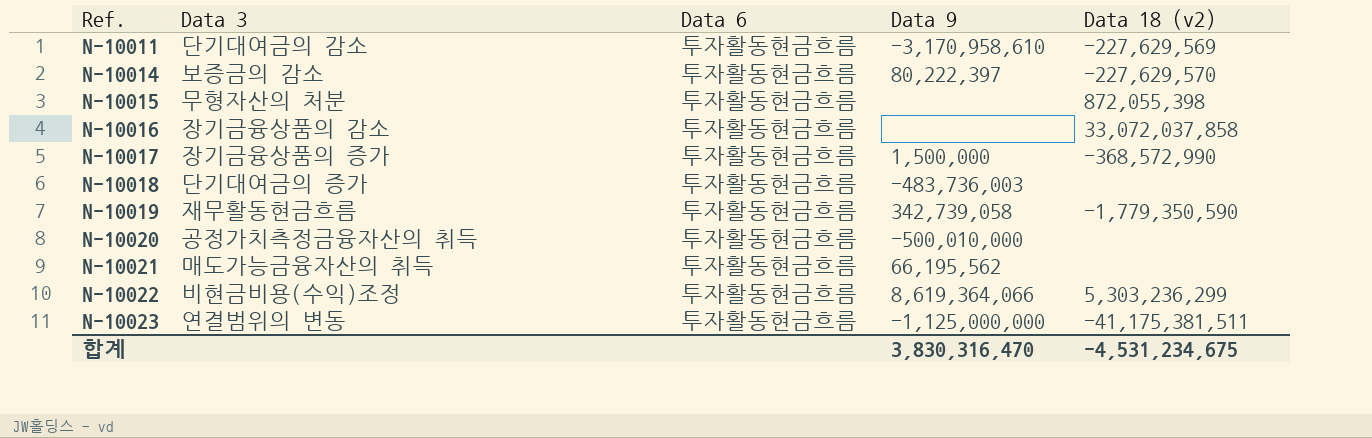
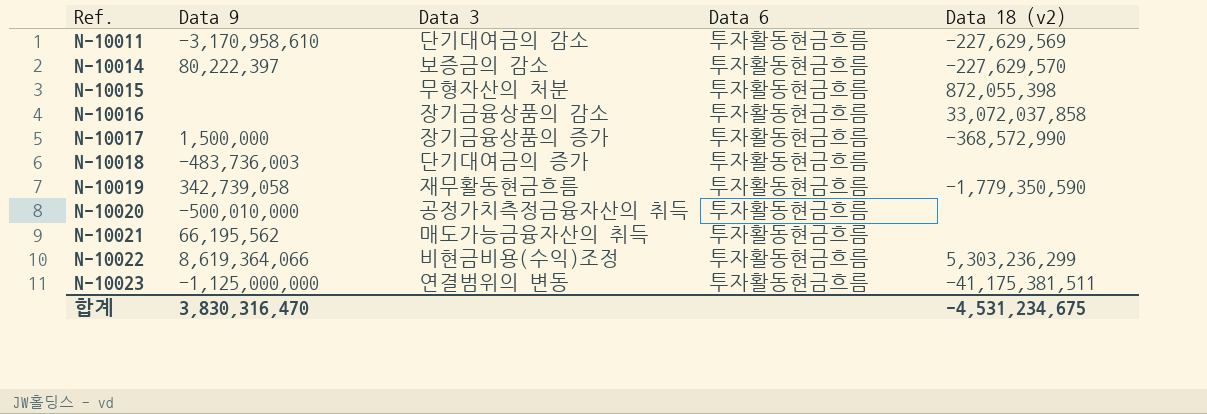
column Data 9 | position: 4 -> 2

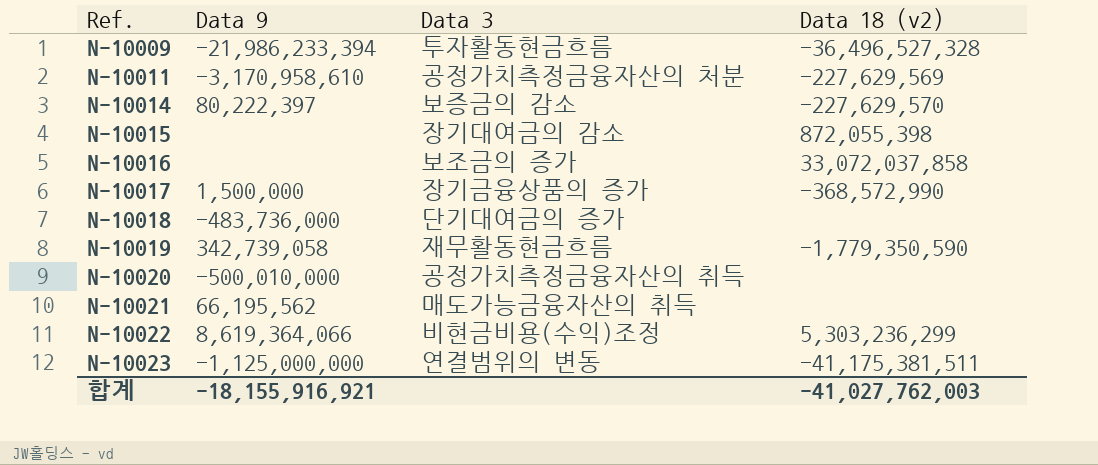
column Data 6 | position: 4 -> none
row N-10009: none -> -21,986,233,394 | 투자활동현금흐름 | -36,496,527,328
N-10011 | Data 3: 단기대여금의 감소 -> 공정가치측정금융자산의 처분
N-10015 | Data 3: 무형자산의 처분 -> 장기대여금의 감소
N-10016 | Data 3: 장기금융상품의 감소 -> 보조금의 증가
N-10018 | Data 9: -483,736,003 -> -483,736,000
합계 | Data 9: 3,830,316,470 -> -18,155,916,921
합계 | Data 18 (v2): -4,531,234,675 -> -41,027,762,003

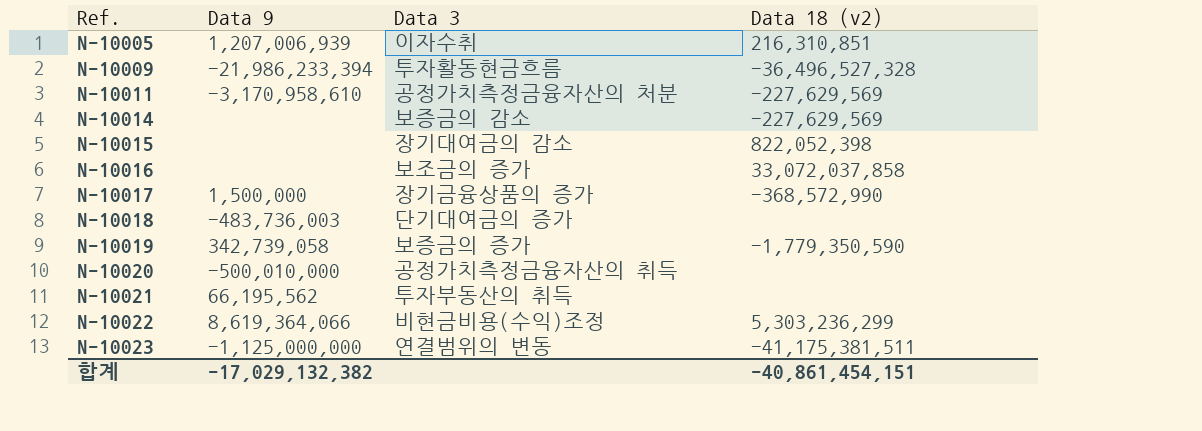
row N-10005: none -> 1,207,006,939 | 이자수취 | 216,310,851
N-10014 | Data 9: 80,222,397 -> none
N-10014 | Data 18 (v2): -227,629,570 -> -227,629,569
N-10015 | Data 18 (v2): 872,055,398 -> 822,052,398
N-10018 | Data 9: -483,736,000 -> -483,736,003
N-10019 | Data 3: 재무활동현금흐름 -> 보증금의 증가
N-10021 | Data 3: 매도가능금융자산의 취득 -> 투자부동산의 취득
합계 | Data 9: -18,155,916,921 -> -17,029,132,382
합계 | Data 18 (v2): -41,027,762,003 -> -40,861,454,151

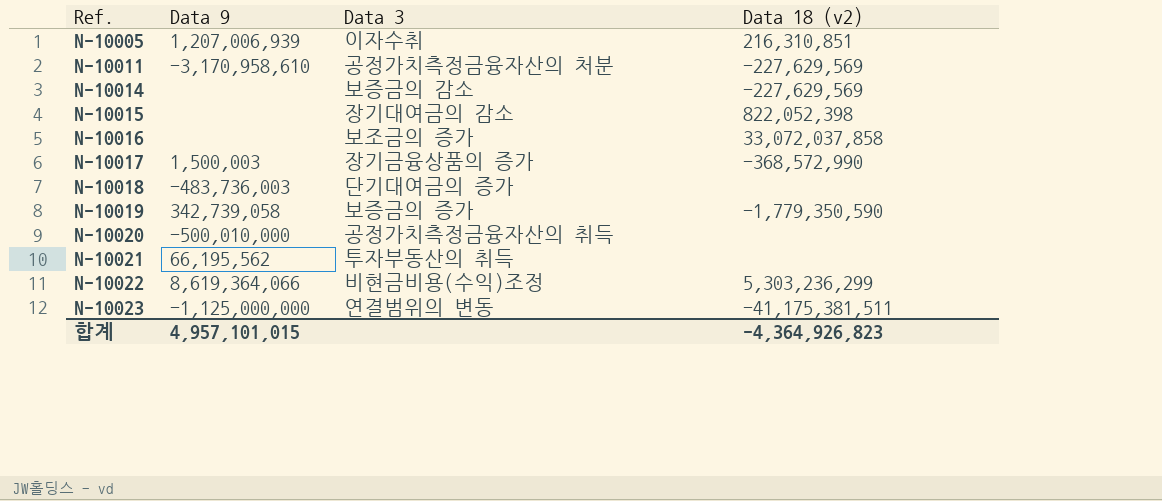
row N-10009: -21,986,233,394 | 투자활동현금흐름 | -36,496,527,328 -> none
N-10017 | Data 9: 1,500,000 -> 1,500,003
합계 | Data 9: -17,029,132,382 -> 4,957,101,015
합계 | Data 18 (v2): -40,861,454,151 -> -4,364,926,823

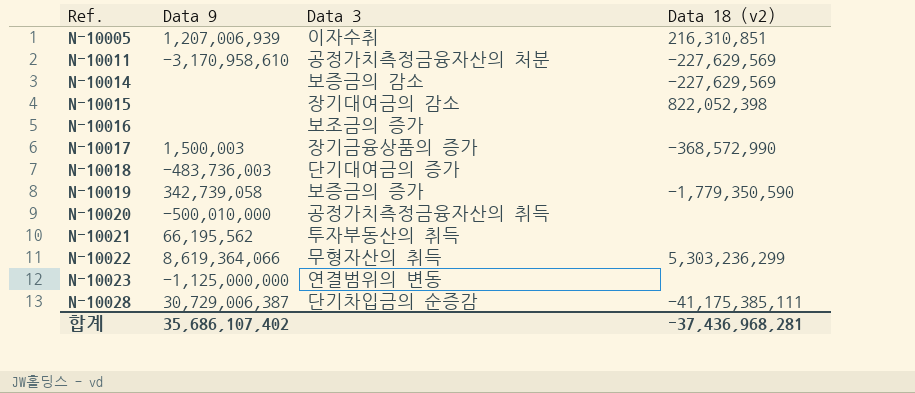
N-10016 | Data 18 (v2): 33,072,037,858 -> none
N-10022 | Data 3: 비현금비용(수익)조정 -> 무형자산의 취득
N-10023 | Data 18 (v2): -41,175,381,511 -> none
row N-10028: none -> 30,729,006,387 | 단기차입금의 순증감 | -41,175,385,111
합계 | Data 9: 4,957,101,015 -> 35,686,107,402
합계 | Data 18 (v2): -4,364,926,823 -> -37,436,968,281

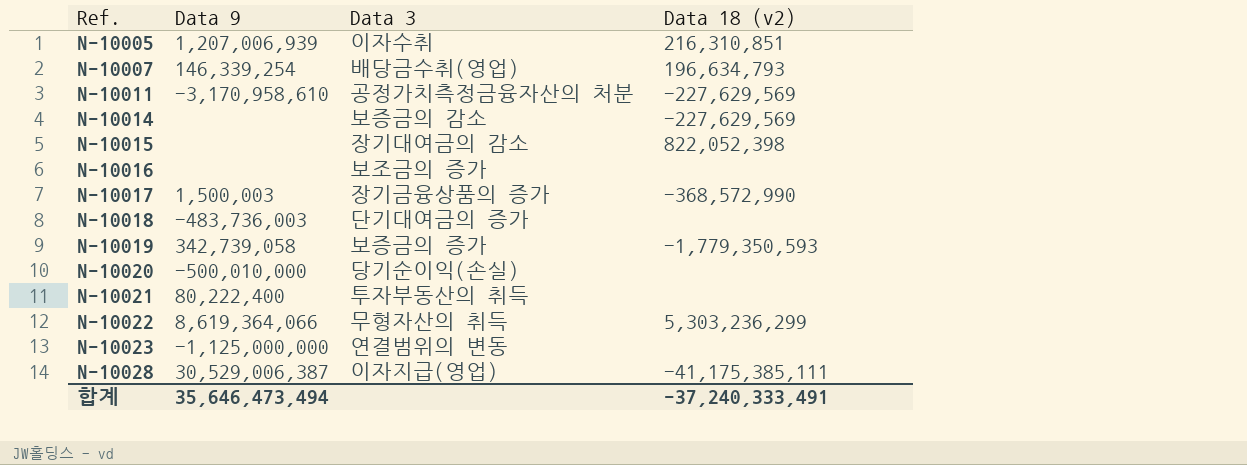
row N-10007: none -> 146,339,254 | 배당금수취(영업) | 196,634,793
N-10019 | Data 18 (v2): -1,779,350,590 -> -1,779,350,593
N-10020 | Data 3: 공정가치측정금융자산의 취득 -> 당기순이익(손실)
N-10021 | Data 9: 66,195,562 -> 80,222,400
N-10028 | Data 9: 30,729,006,387 -> 30,529,006,387
N-10028 | Data 3: 단기차입금의 순증감 -> 이자지급(영업)
합계 | Data 9: 35,686,107,402 -> 35,646,473,494
합계 | Data 18 (v2): -37,436,968,281 -> -37,240,333,491

